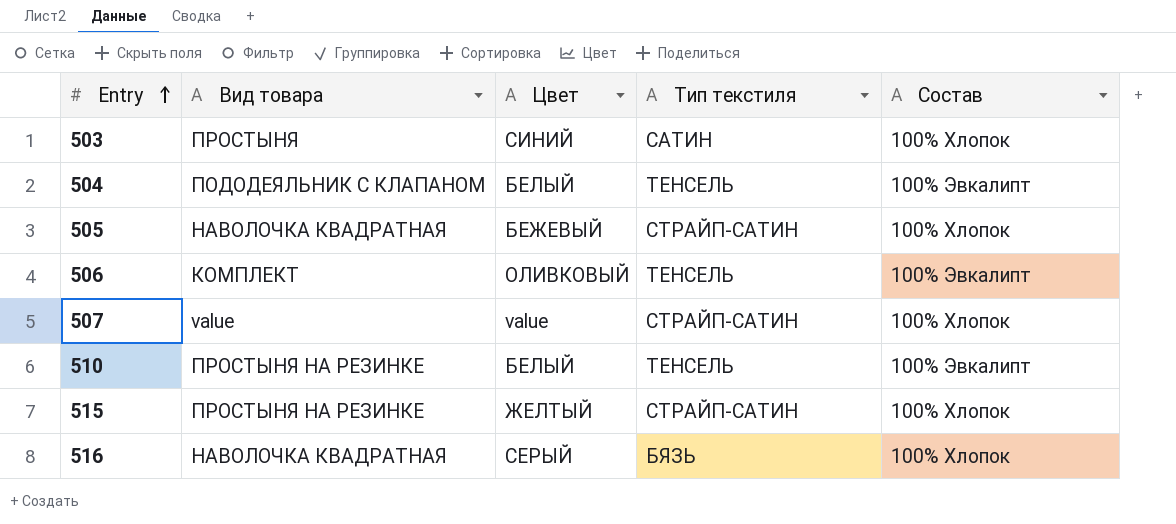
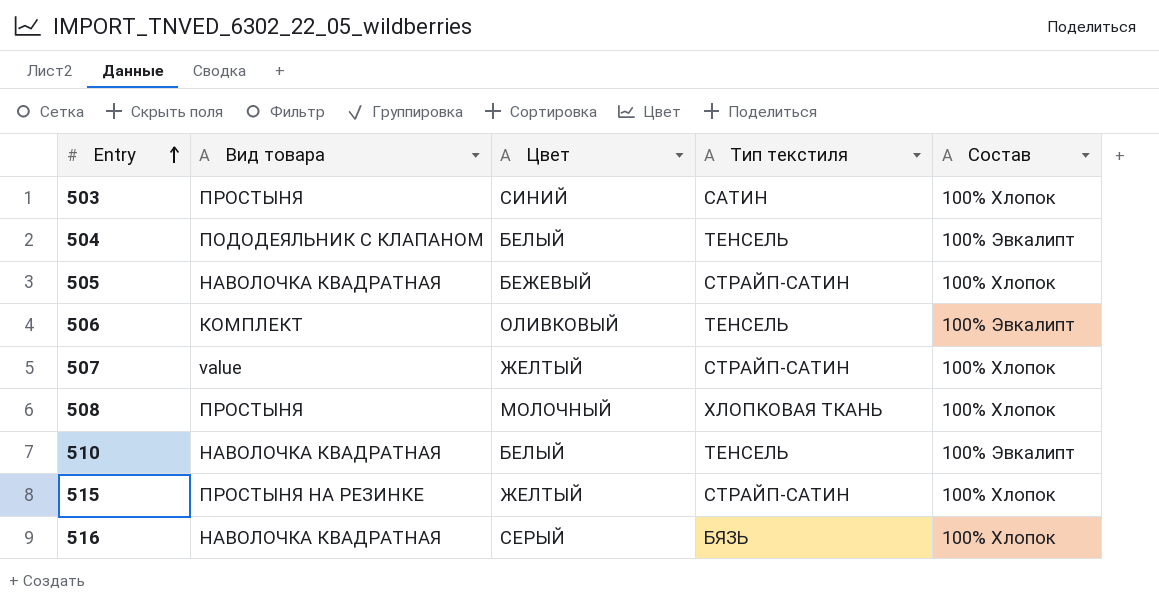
507 | Цвет: value -> ЖЕЛТЫЙ
row 508: none -> ПРОСТЫНЯ | МОЛОЧНЫЙ | ХЛОПКОВАЯ ТКАНЬ | 100% Хлопок
510 | Вид товара: ПРОСТЫНЯ НА РЕЗИНКЕ -> НАВОЛОЧКА КВАДРАТНАЯ

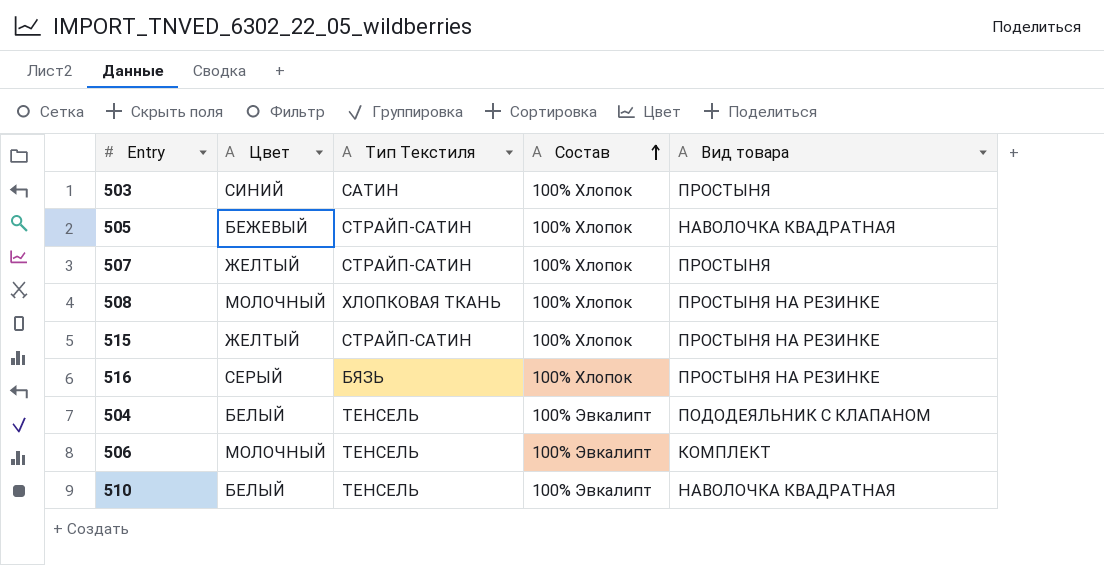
row order: Entry ascending -> Состав ascending
column name: Тип текстиля -> Тип Текстиля
column Вид товара | position: 2 -> 5
507 | Вид товара: value -> ПРОСТЫНЯ
508 | Вид товара: ПРОСТЫНЯ -> ПРОСТЫНЯ НА РЕЗИНКЕ
516 | Вид товара: НАВОЛОЧКА КВАДРАТНАЯ -> ПРОСТЫНЯ НА РЕЗИНКЕ
506 | Цвет: ОЛИВКОВЫЙ -> МОЛОЧНЫЙ

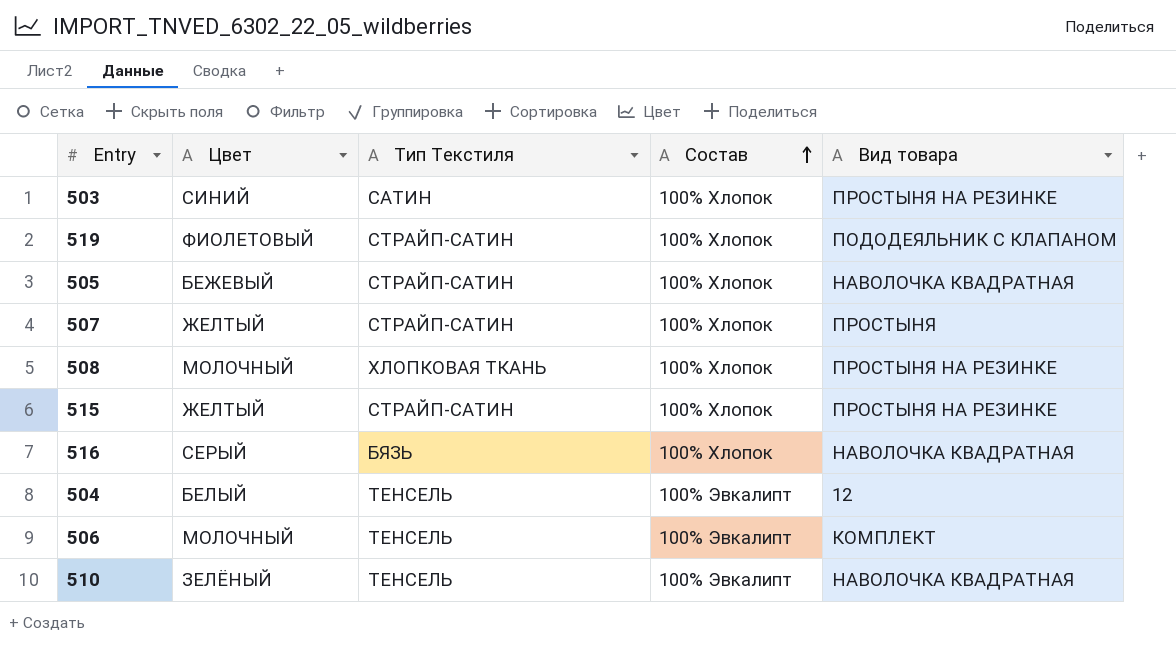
503 | Вид товара: ПРОСТЫНЯ -> ПРОСТЫНЯ НА РЕЗИНКЕ
row 519: none -> ФИОЛЕТОВЫЙ | СТРАЙП-САТИН | 100% Хлопок | ПОДОДЕЯЛЬНИК С КЛАПАНОМ
516 | Вид товара: ПРОСТЫНЯ НА РЕЗИНКЕ -> НАВОЛОЧКА КВАДРАТНАЯ
504 | Вид товара: ПОДОДЕЯЛЬНИК С КЛАПАНОМ -> 12
510 | Цвет: БЕЛЫЙ -> ЗЕЛЁНЫЙ

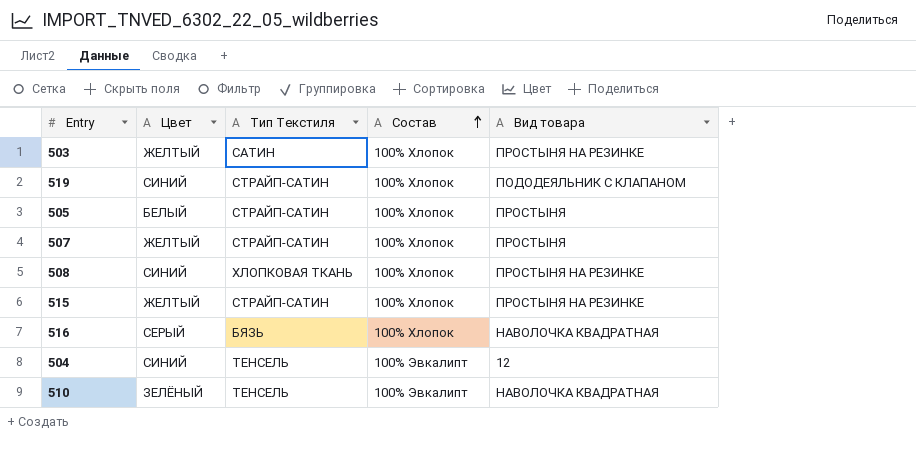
row 506: МОЛОЧНЫЙ | ТЕНСЕЛЬ | 100% Эвкалипт | КОМПЛЕКТ -> none
503 | Цвет: СИНИЙ -> ЖЕЛТЫЙ
519 | Цвет: ФИОЛЕТОВЫЙ -> СИНИЙ
505 | Цвет: БЕЖЕВЫЙ -> БЕЛЫЙ
505 | Вид товара: НАВОЛОЧКА КВАДРАТНАЯ -> ПРОСТЫНЯ
508 | Цвет: МОЛОЧНЫЙ -> СИНИЙ
504 | Цвет: БЕЛЫЙ -> СИНИЙ

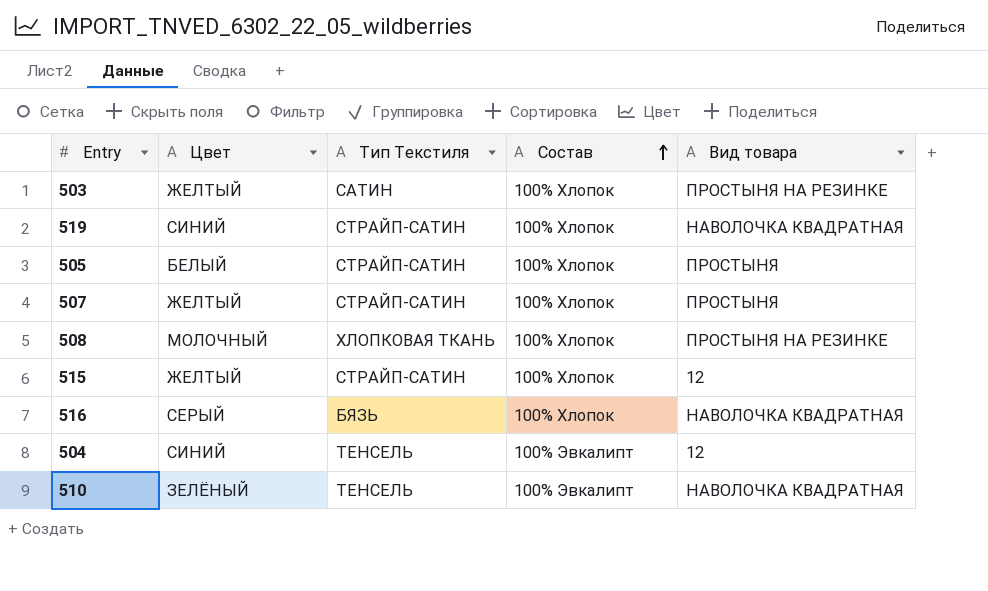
519 | Вид товара: ПОДОДЕЯЛЬНИК С КЛАПАНОМ -> НАВОЛОЧКА КВАДРАТНАЯ
508 | Цвет: СИНИЙ -> МОЛОЧНЫЙ
515 | Вид товара: ПРОСТЫНЯ НА РЕЗИНКЕ -> 12

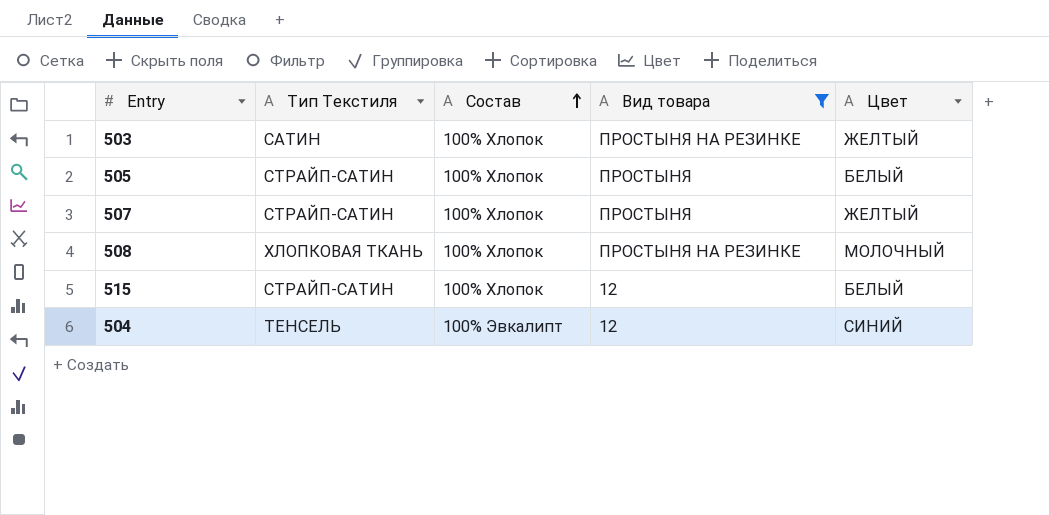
filter: none -> Вид товара != НАВОЛОЧКА КВАДРАТНАЯ
column Цвет | position: 2 -> 5
515 | Цвет: ЖЕЛТЫЙ -> БЕЛЫЙ

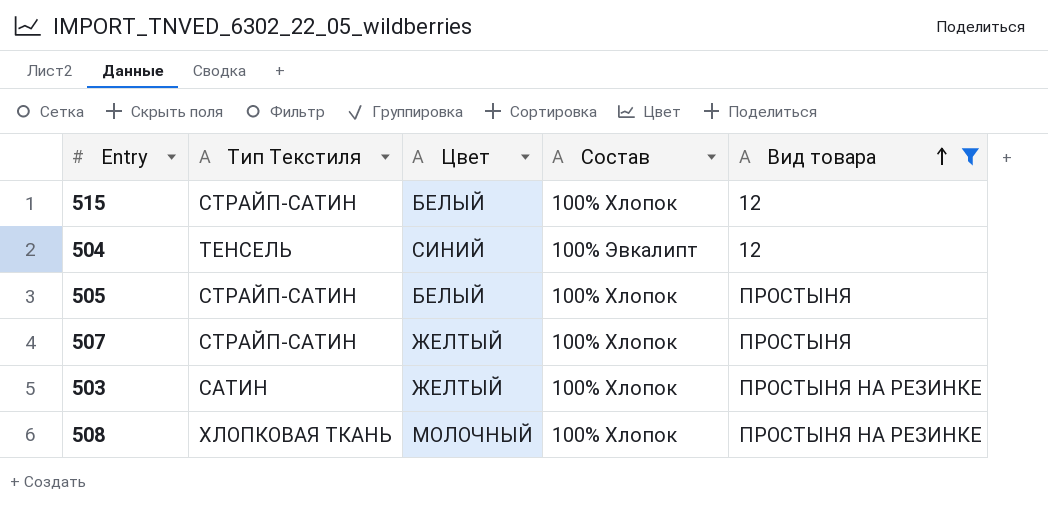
row order: Состав ascending -> Вид товара ascending
column Цвет | position: 5 -> 3

